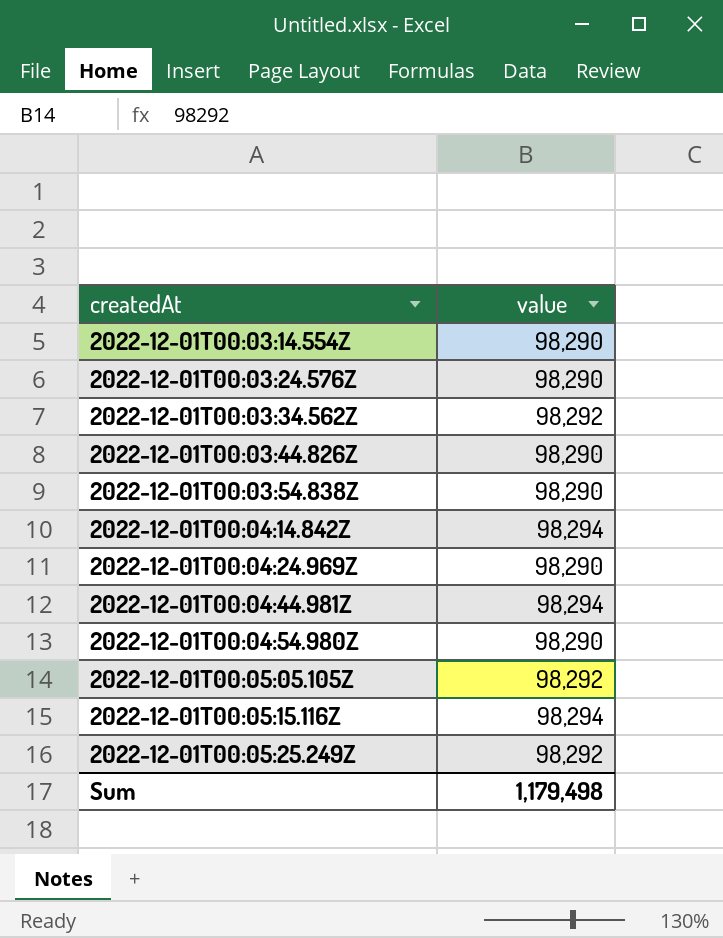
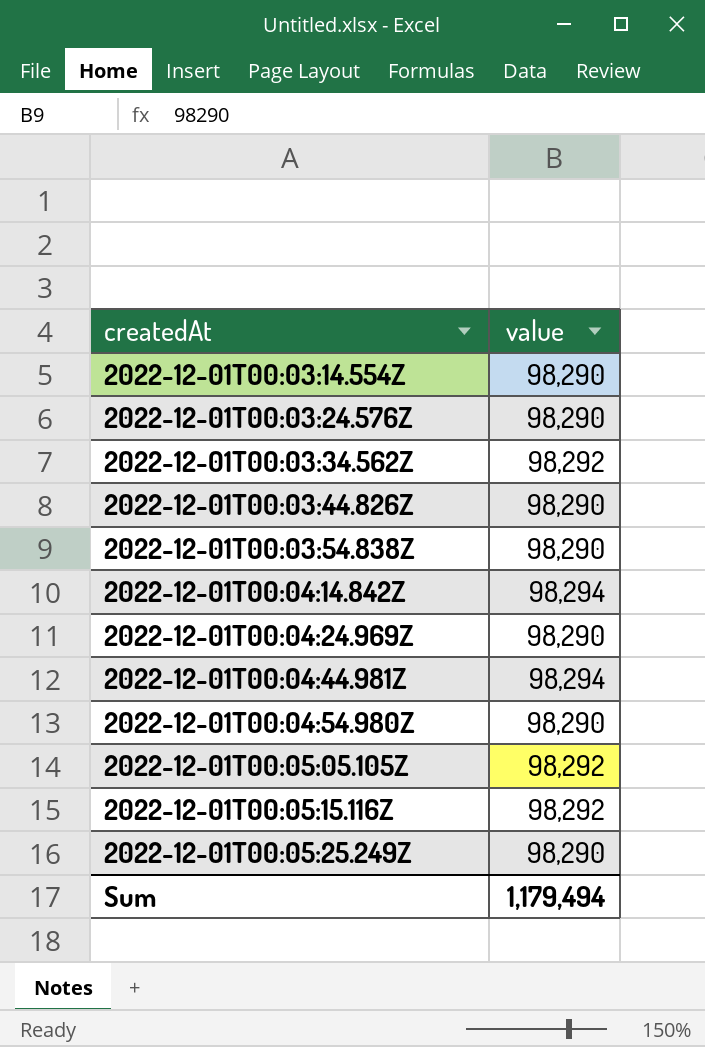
2022-12-01T00:05:15.116Z | value: 98,294 -> 98,292
2022-12-01T00:05:25.249Z | value: 98,292 -> 98,290
Sum | value: 1,179,498 -> 1,179,494

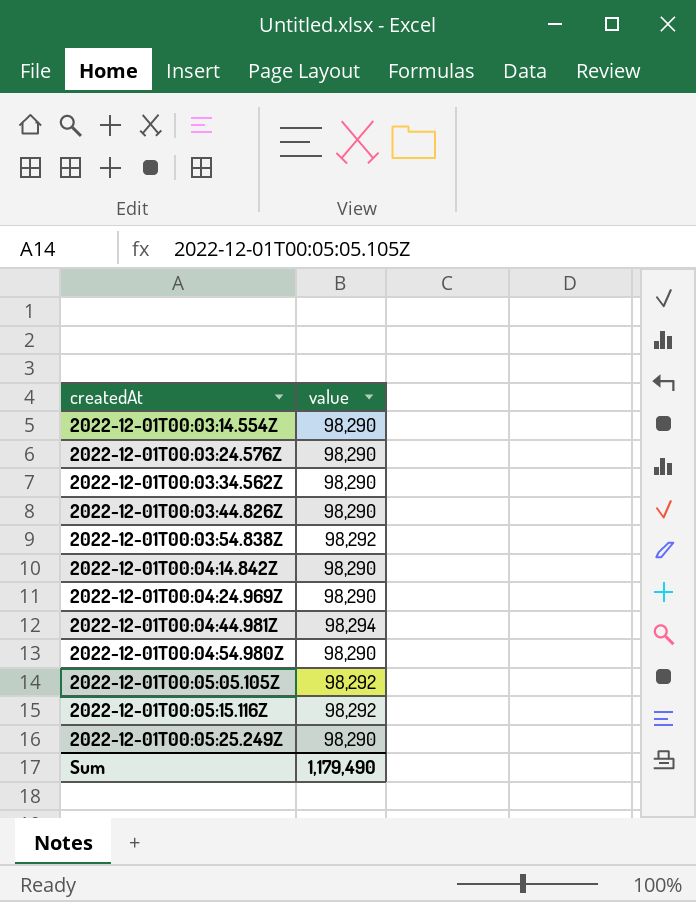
2022-12-01T00:03:34.562Z | value: 98,292 -> 98,290
2022-12-01T00:03:54.838Z | value: 98,290 -> 98,292
2022-12-01T00:04:14.842Z | value: 98,294 -> 98,290
Sum | value: 1,179,494 -> 1,179,490

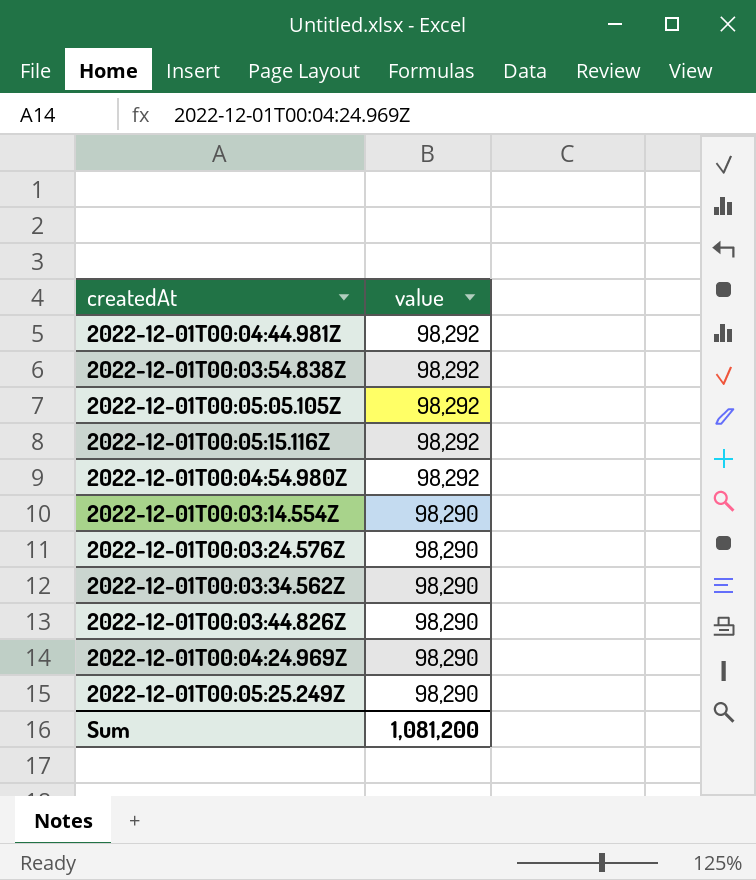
row order: createdAt ascending -> value descending
row 2022-12-01T00:04:14.842Z: 98,290 -> none
2022-12-01T00:04:44.981Z | value: 98,294 -> 98,292
2022-12-01T00:04:54.980Z | value: 98,290 -> 98,292
Sum | value: 1,179,490 -> 1,081,200

